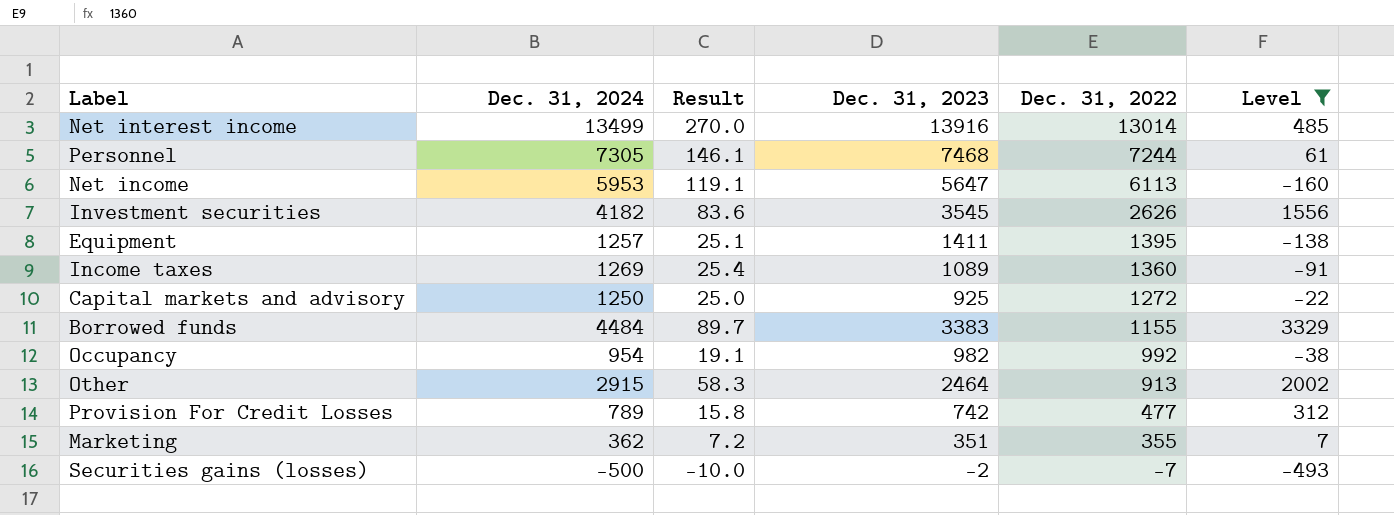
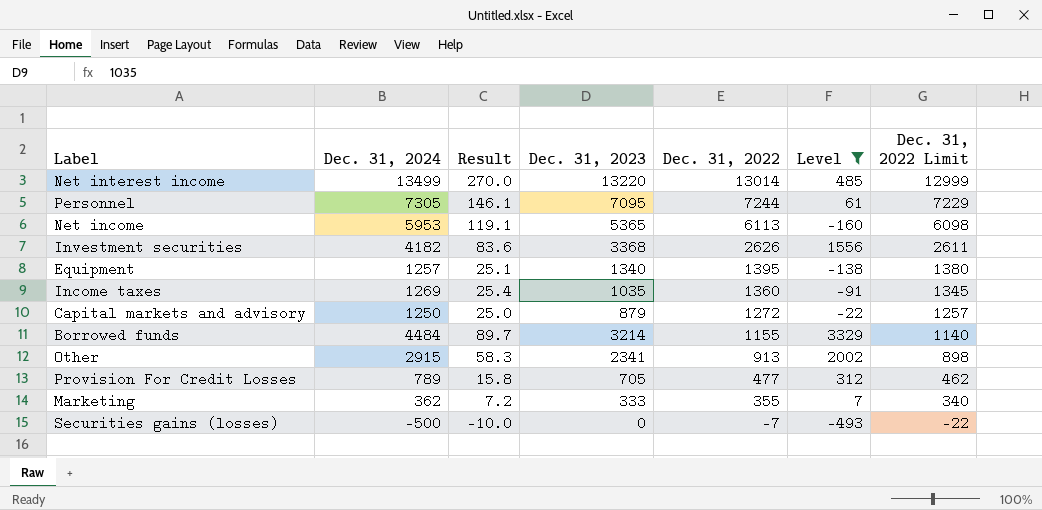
column Dec. 31, 2022 Limit | formula: none -> [Dec. 31, 2022] - 15
row Occupancy: 954 | 19.1 | 982 | 992 | -38 -> none
Net interest income | Dec. 31, 2023: 13916 -> 13220
Personnel | Dec. 31, 2023: 7468 -> 7095
Net income | Dec. 31, 2023: 5647 -> 5365
Investment securities | Dec. 31, 2023: 3545 -> 3368
Equipment | Dec. 31, 2023: 1411 -> 1340
Income taxes | Dec. 31, 2023: 1089 -> 1035
Capital markets and advisory | Dec. 31, 2023: 925 -> 879
Borrowed funds | Dec. 31, 2023: 3383 -> 3214
Other | Dec. 31, 2023: 2464 -> 2341
Provision For Credit Losses | Dec. 31, 2023: 742 -> 705
Marketing | Dec. 31, 2023: 351 -> 333
Securities gains (losses) | Dec. 31, 2023: -2 -> 0

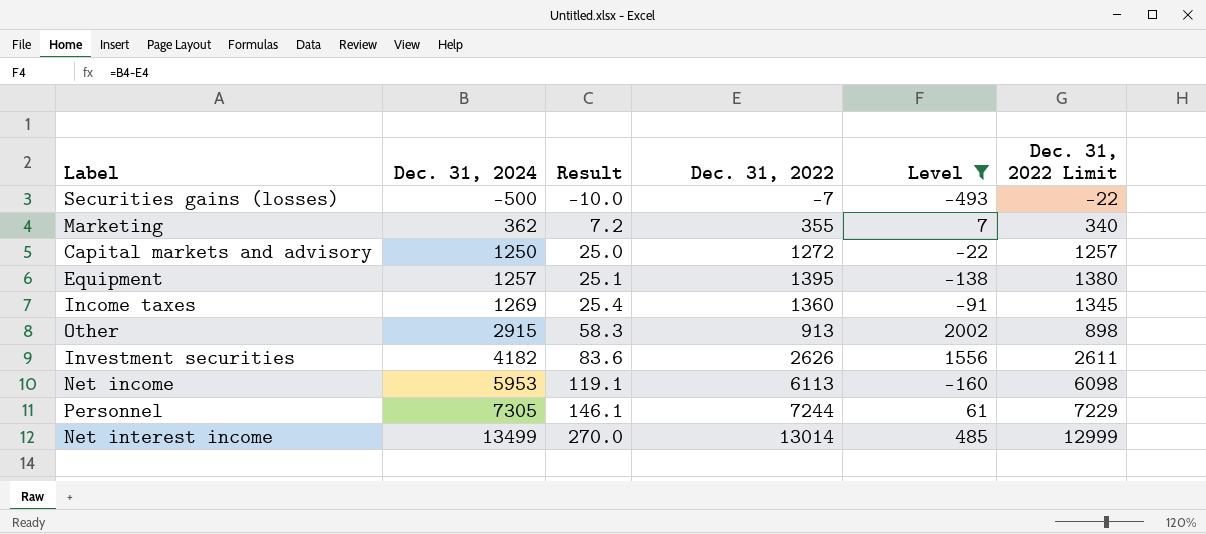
row order: Dec. 31, 2022 descending -> Dec. 31, 2024 ascending
column Dec. 31, 2023 | position: 4 -> none
row Borrowed funds: 4484 | 89.7 | 3214 | 1155 | 3329 | 1140 -> none
row Provision For Credit Losses: 789 | 15.8 | 705 | 477 | 312 | 462 -> none

